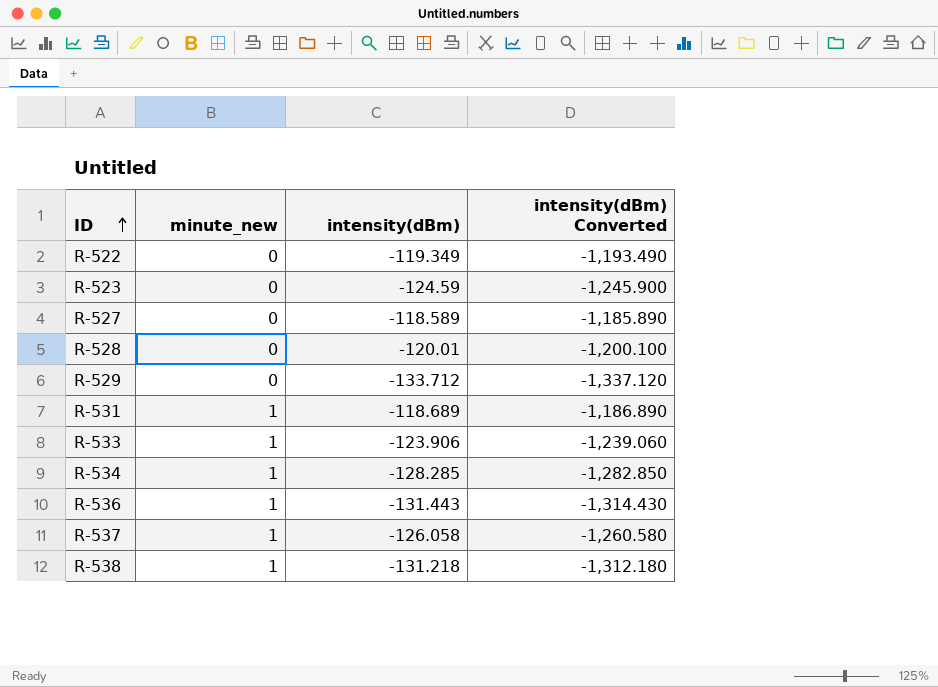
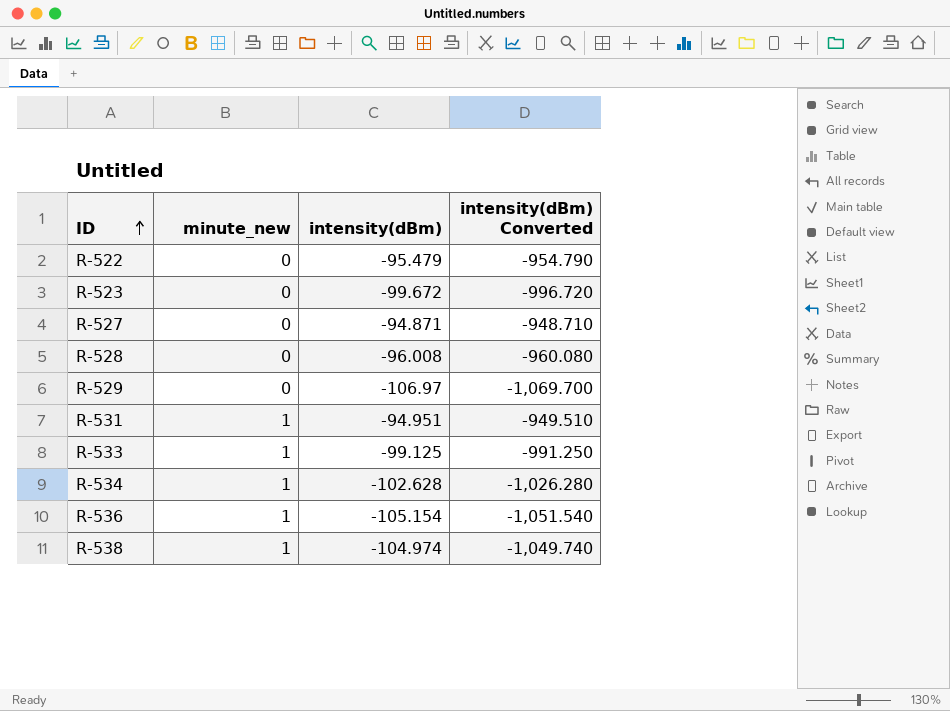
row R-537: 1 | -126.058 | -1,260.580 -> none
R-522 | intensity(dBm): -119.349 -> -95.479
R-522 | intensity(dBm) Converted: -1,193.490 -> -954.790
R-523 | intensity(dBm): -124.59 -> -99.672
R-523 | intensity(dBm) Converted: -1,245.900 -> -996.720
R-527 | intensity(dBm): -118.589 -> -94.871
R-527 | intensity(dBm) Converted: -1,185.890 -> -948.710
R-528 | intensity(dBm): -120.01 -> -96.008
R-528 | intensity(dBm) Converted: -1,200.100 -> -960.080
R-529 | intensity(dBm): -133.712 -> -106.97
R-529 | intensity(dBm) Converted: -1,337.120 -> -1,069.700
R-531 | intensity(dBm): -118.689 -> -94.951
R-531 | intensity(dBm) Converted: -1,186.890 -> -949.510
R-533 | intensity(dBm): -123.906 -> -99.125
R-533 | intensity(dBm) Converted: -1,239.060 -> -991.250
R-534 | intensity(dBm): -128.285 -> -102.628
R-534 | intensity(dBm) Converted: -1,282.850 -> -1,026.280
R-536 | intensity(dBm): -131.443 -> -105.154
R-536 | intensity(dBm) Converted: -1,314.430 -> -1,051.540
R-538 | intensity(dBm): -131.218 -> -104.974
R-538 | intensity(dBm) Converted: -1,312.180 -> -1,049.740

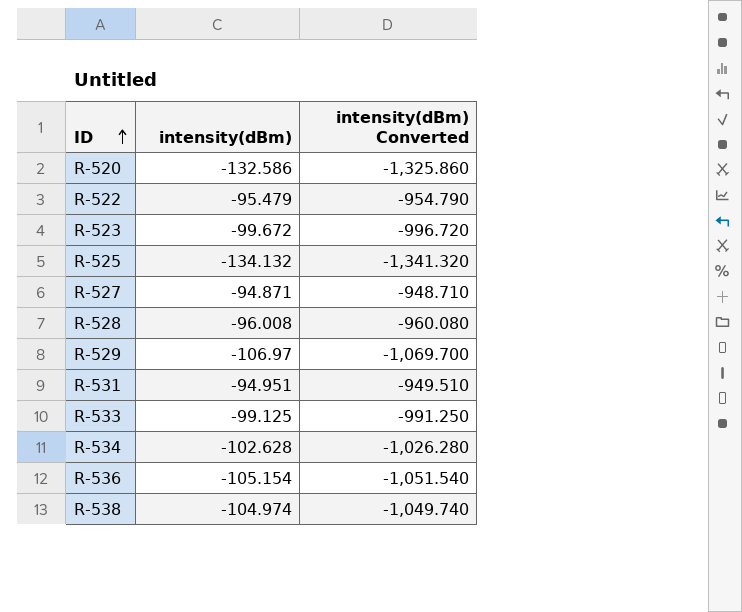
column minute_new | position: 2 -> none
row R-520: none -> -132.586 | -1,325.860
row R-525: none -> -134.132 | -1,341.320

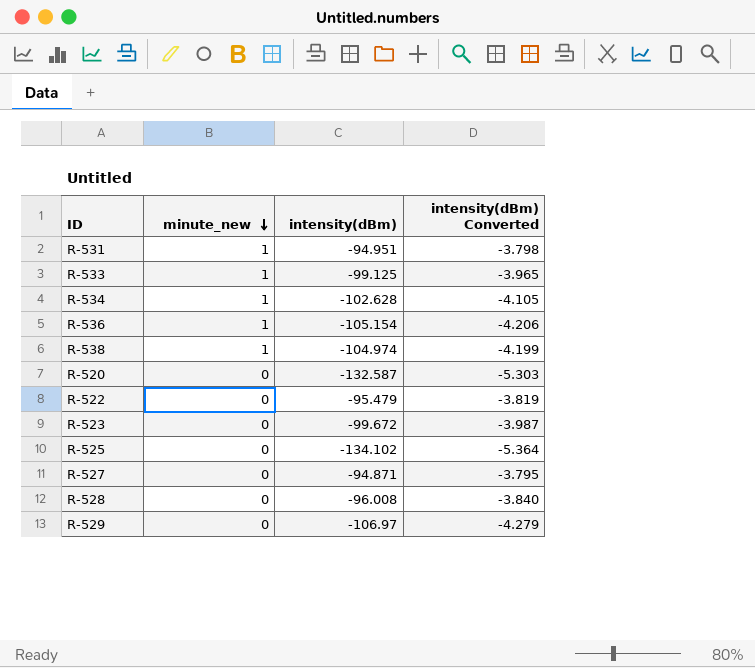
row order: ID ascending -> minute_new descending
column minute_new | position: none -> 2
column intensity(dBm) Converted | formula: [intensity(dBm)] * 10 -> [intensity(dBm)] * 0.04
R-520 | intensity(dBm): -132.586 -> -132.587
R-525 | intensity(dBm): -134.132 -> -134.102

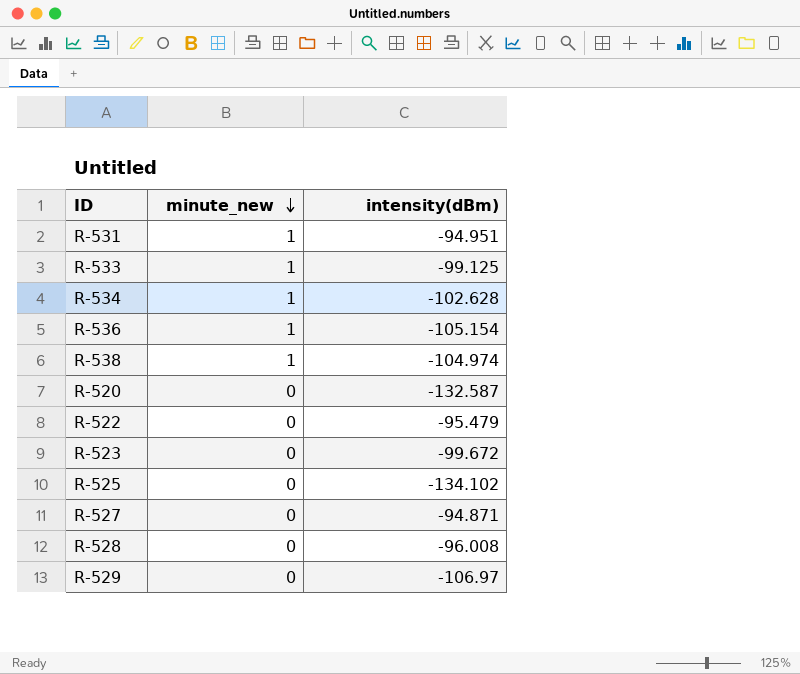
column intensity(dBm) Converted | formula: [intensity(dBm)] * 0.04 -> none

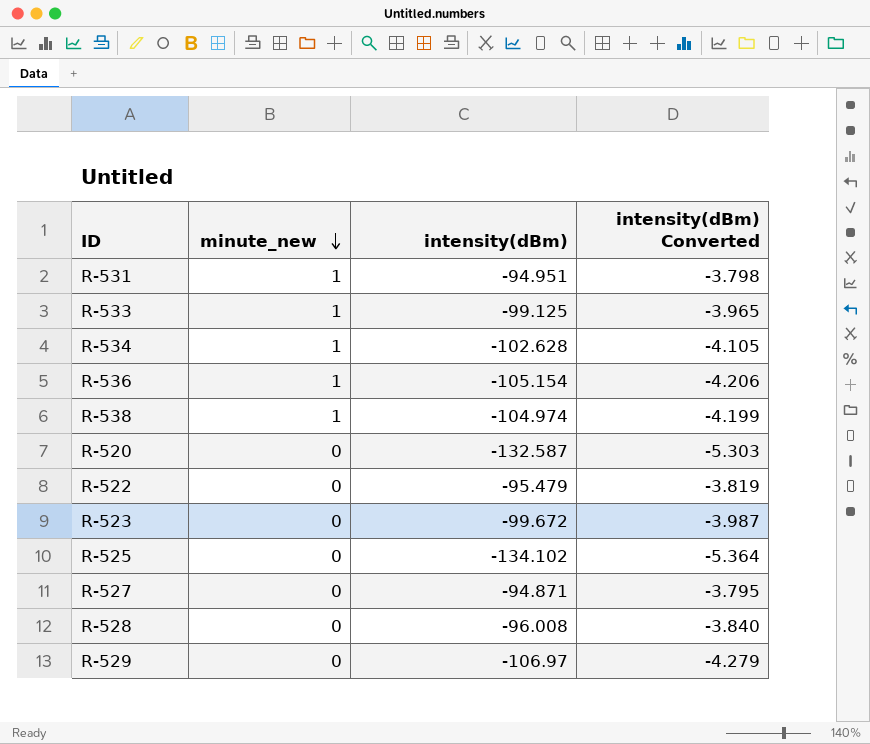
column intensity(dBm) Converted | formula: none -> [intensity(dBm)] * 0.04

